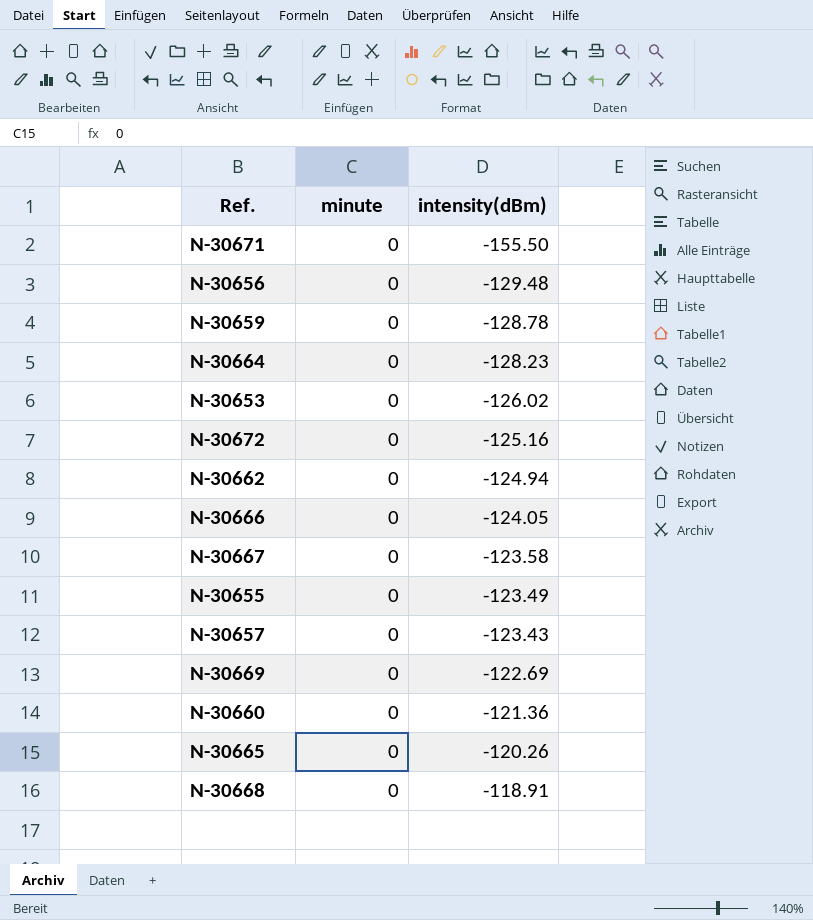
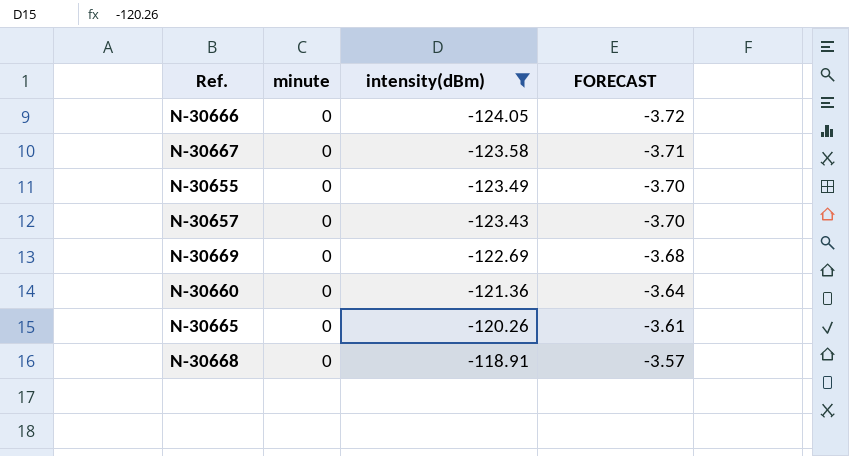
filter: none -> intensity(dBm) >= -124.05
column FORECAST | formula: none -> [intensity(dBm)] * 0.03

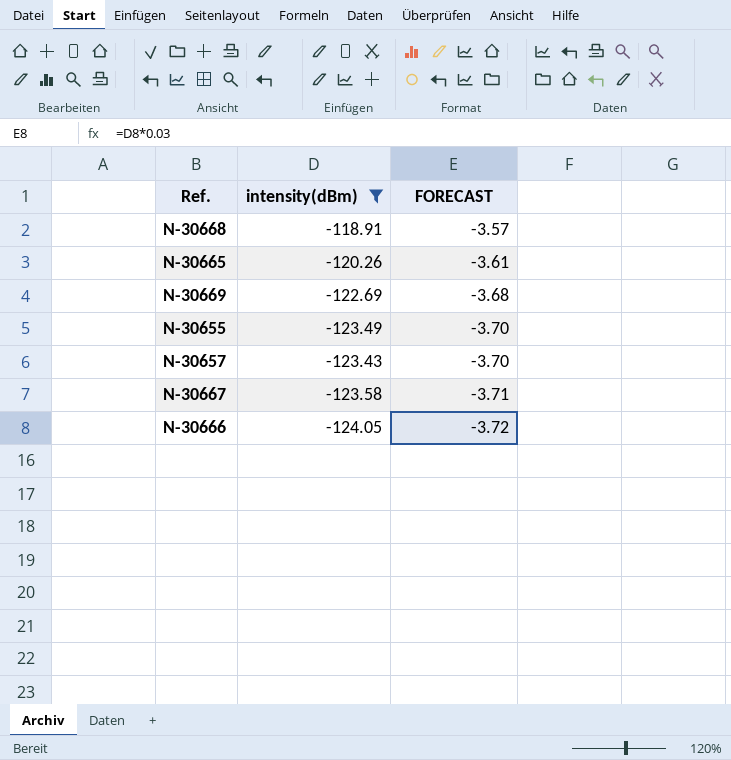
row order: intensity(dBm) ascending -> FORECAST descending
column minute | position: 2 -> none
row N-30660: 0 | -121.36 | -3.64 -> none

